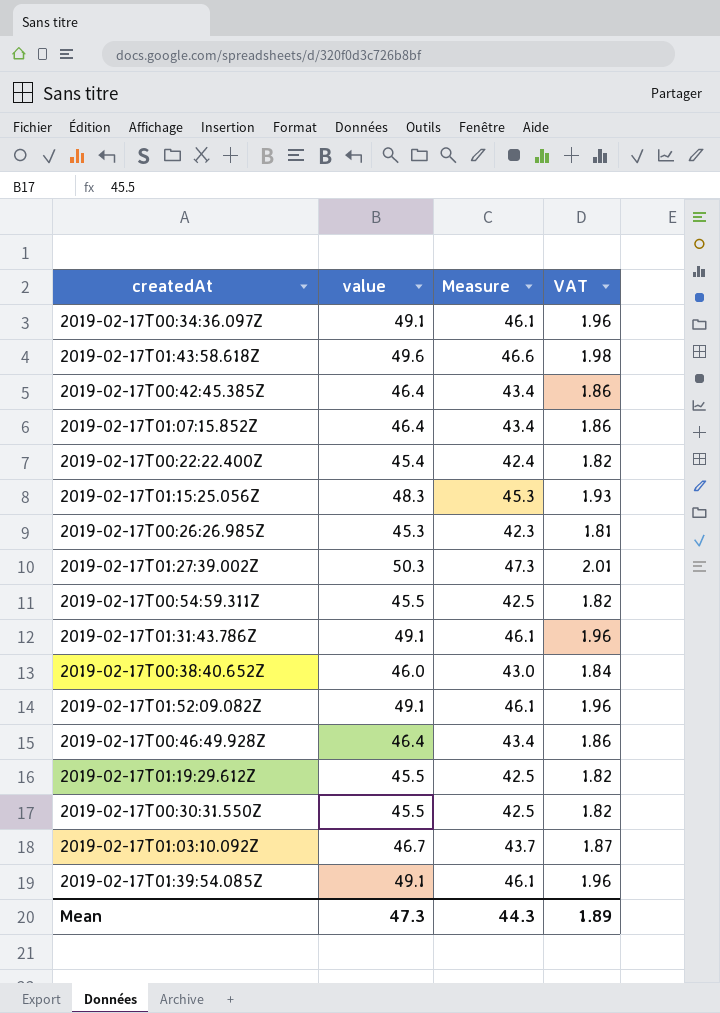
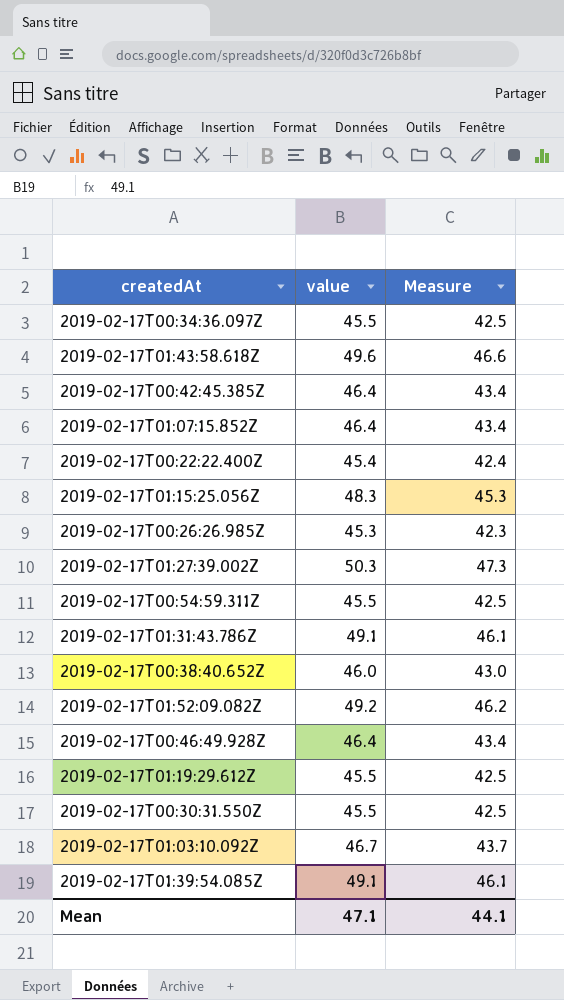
column VAT | formula: [value] * 0.04 -> none
2019-02-17T00:34:36.097Z | value: 49.1 -> 45.5
2019-02-17T00:34:36.097Z | Measure: 46.1 -> 42.5
2019-02-17T01:52:09.082Z | value: 49.1 -> 49.2
2019-02-17T01:52:09.082Z | Measure: 46.1 -> 46.2
Mean | value: 47.3 -> 47.1
Mean | Measure: 44.3 -> 44.1

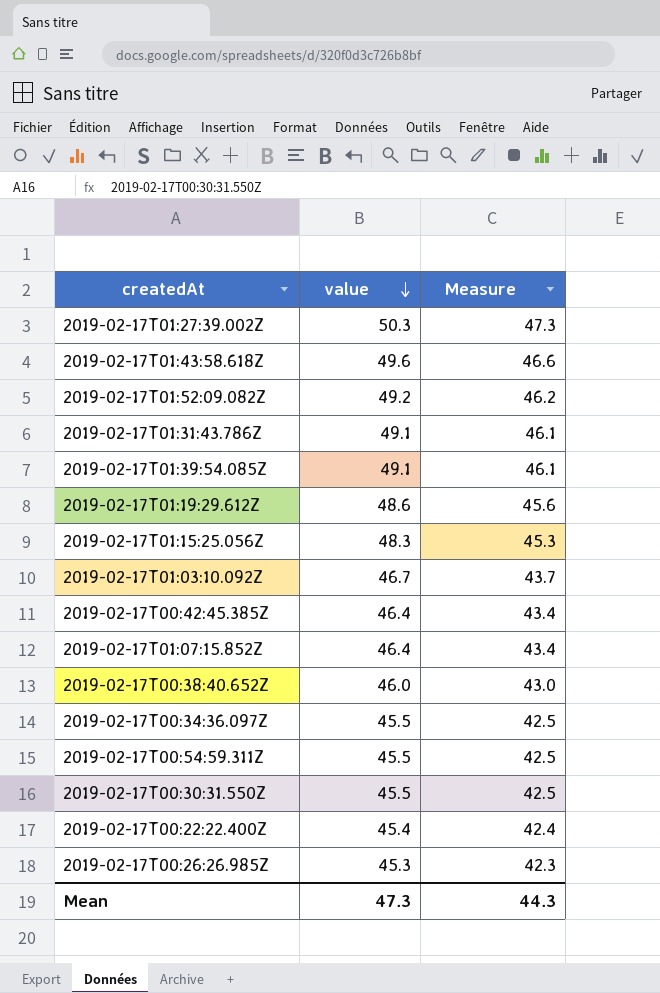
row order: none -> value descending
row 2019-02-17T00:46:49.928Z: 46.4 | 43.4 -> none
2019-02-17T01:19:29.612Z | value: 45.5 -> 48.6
2019-02-17T01:19:29.612Z | Measure: 42.5 -> 45.6
Mean | value: 47.1 -> 47.3
Mean | Measure: 44.1 -> 44.3

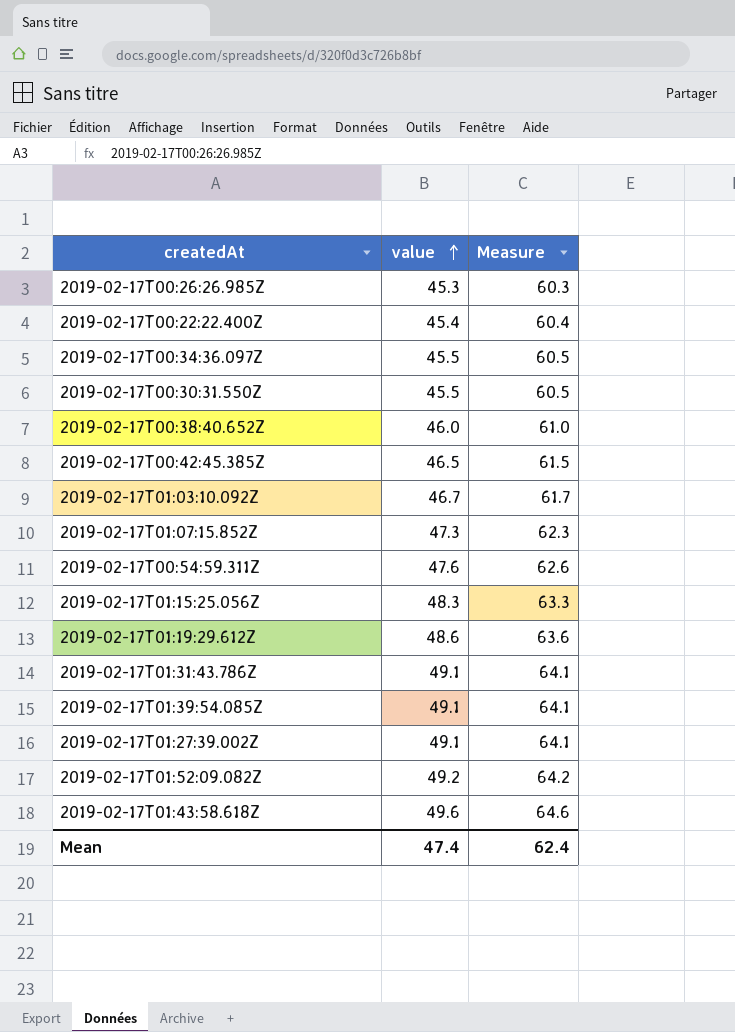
row order: value descending -> value ascending
column Measure | formula: [value] - 3 -> [value] + 15
2019-02-17T00:42:45.385Z | value: 46.4 -> 46.5
2019-02-17T01:07:15.852Z | value: 46.4 -> 47.3
2019-02-17T00:54:59.311Z | value: 45.5 -> 47.6
2019-02-17T01:27:39.002Z | value: 50.3 -> 49.1
Mean | value: 47.3 -> 47.4
Mean | Measure: 44.3 -> 62.4

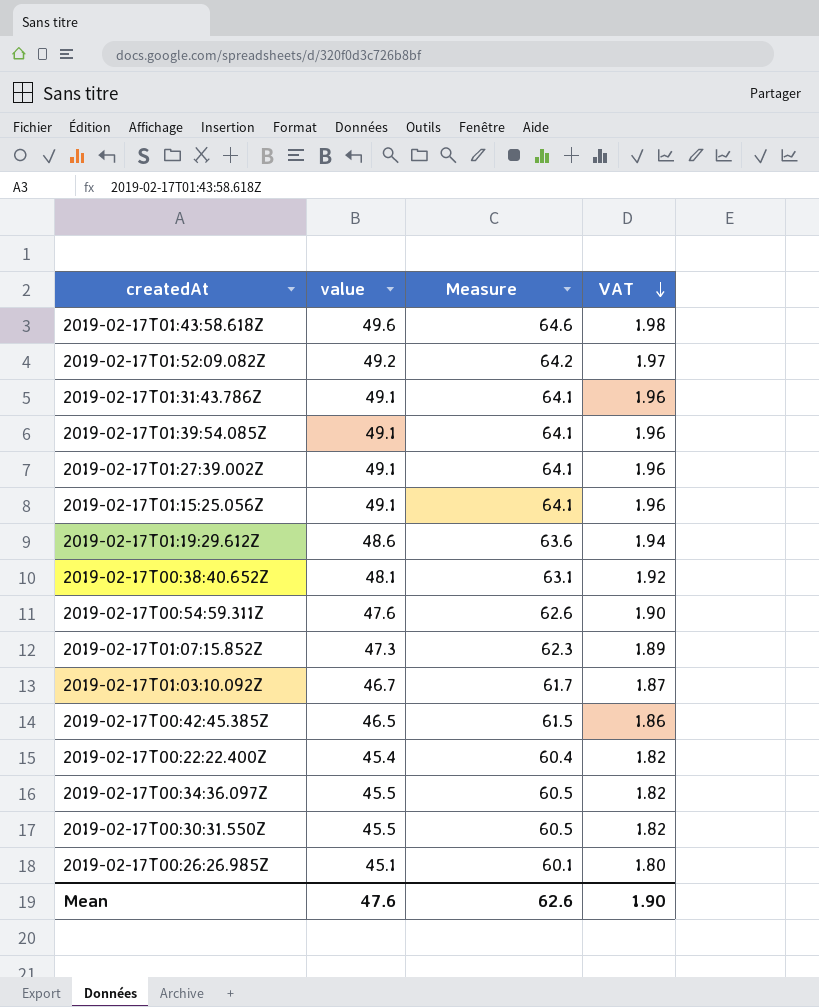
row order: value ascending -> VAT descending
column VAT | formula: none -> [value] * 0.04
2019-02-17T01:15:25.056Z | value: 48.3 -> 49.1
2019-02-17T01:15:25.056Z | Measure: 63.3 -> 64.1
2019-02-17T00:38:40.652Z | value: 46.0 -> 48.1
2019-02-17T00:38:40.652Z | Measure: 61.0 -> 63.1
2019-02-17T00:26:26.985Z | value: 45.3 -> 45.1
2019-02-17T00:26:26.985Z | Measure: 60.3 -> 60.1
Mean | value: 47.4 -> 47.6
Mean | Measure: 62.4 -> 62.6

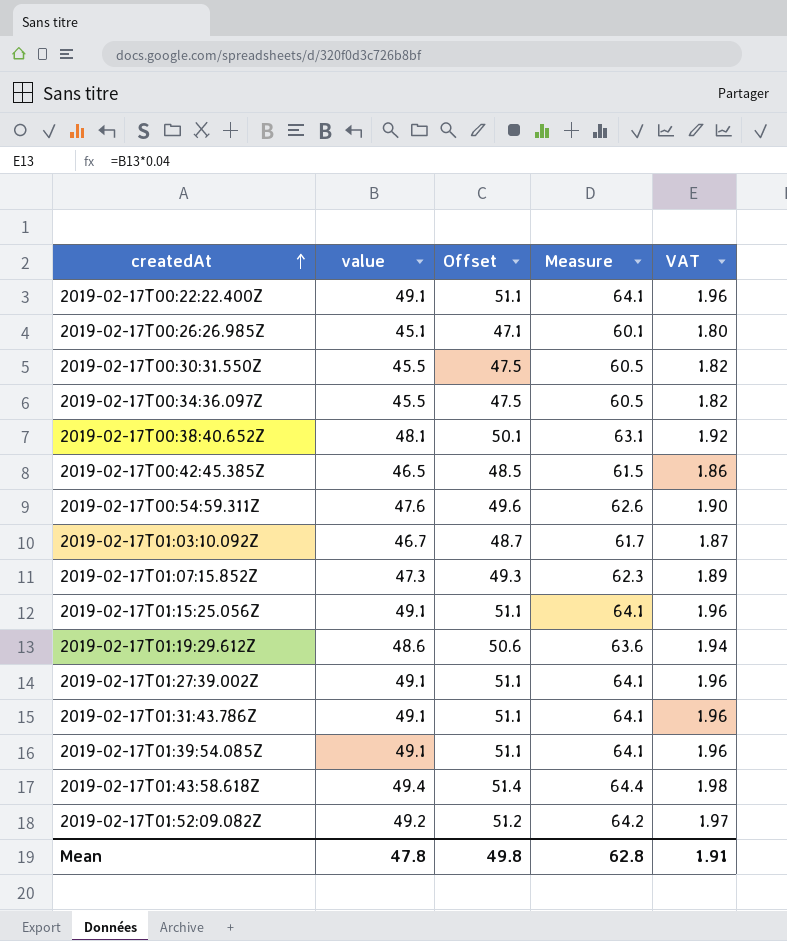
row order: VAT descending -> createdAt ascending
column Offset | formula: none -> [value] + 2
2019-02-17T00:22:22.400Z | value: 45.4 -> 49.1
2019-02-17T00:22:22.400Z | Measure: 60.4 -> 64.1
2019-02-17T00:22:22.400Z | VAT: 1.82 -> 1.96
2019-02-17T01:43:58.618Z | value: 49.6 -> 49.4
2019-02-17T01:43:58.618Z | Measure: 64.6 -> 64.4
Mean | value: 47.6 -> 47.8
Mean | Measure: 62.6 -> 62.8
Mean | VAT: 1.90 -> 1.91

